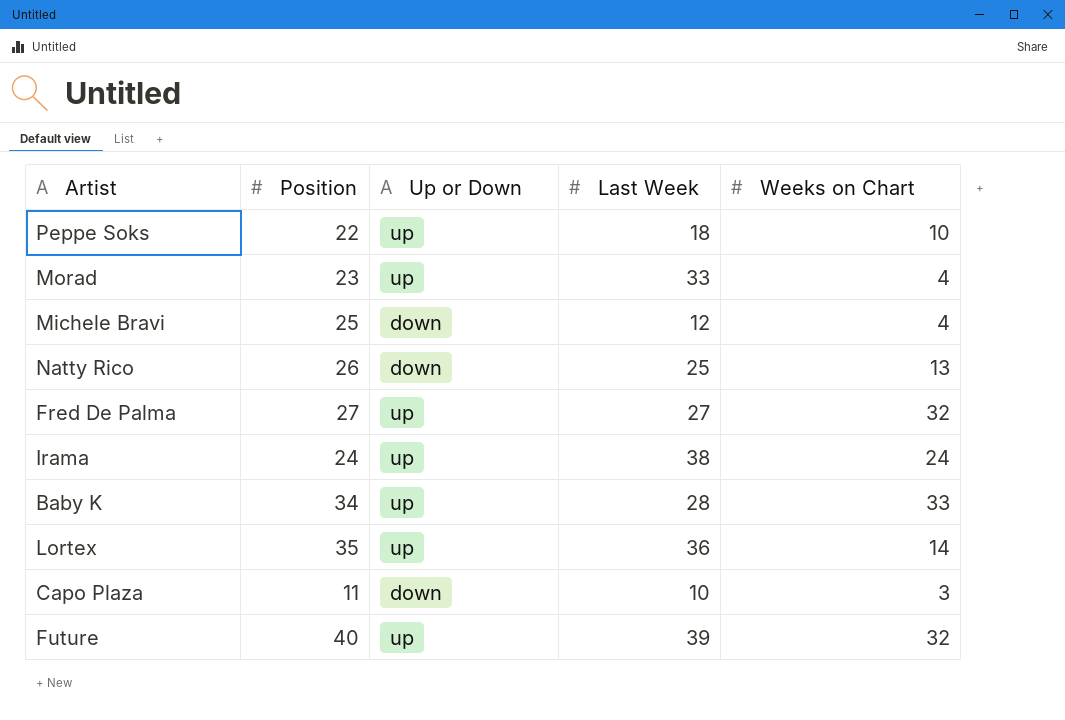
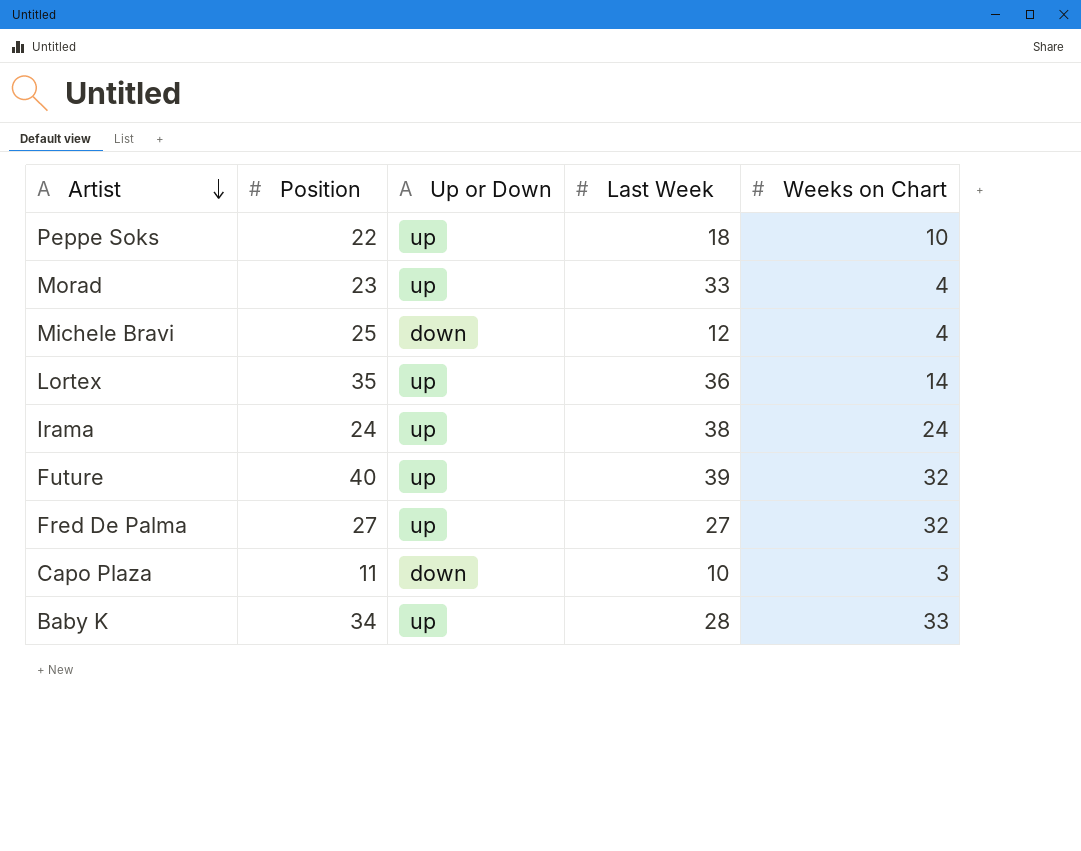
row order: none -> Artist descending
row Natty Rico: 26 | down | 25 | 13 -> none

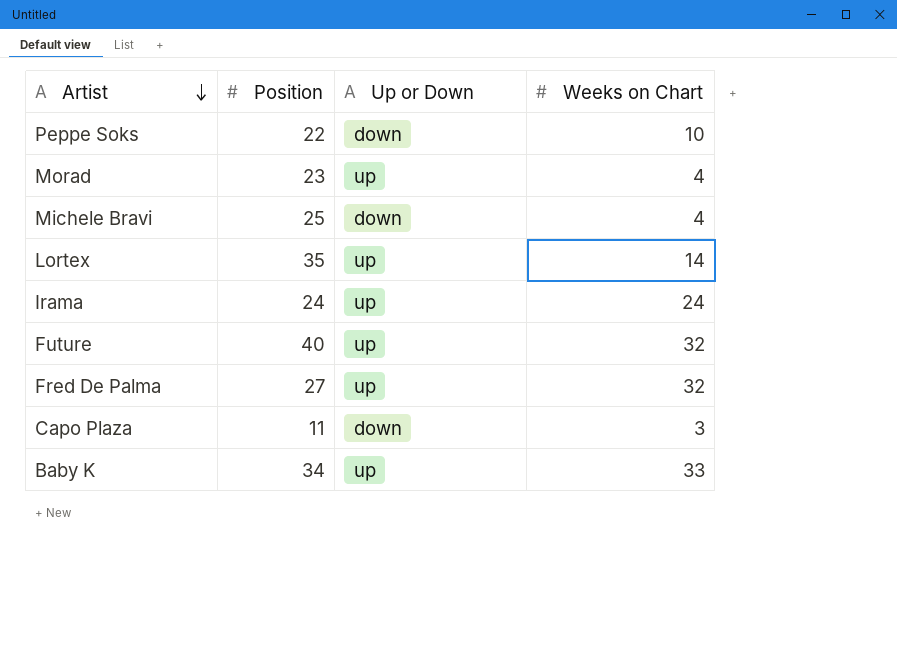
column Last Week | position: 4 -> none
Peppe Soks | Up or Down: up -> down

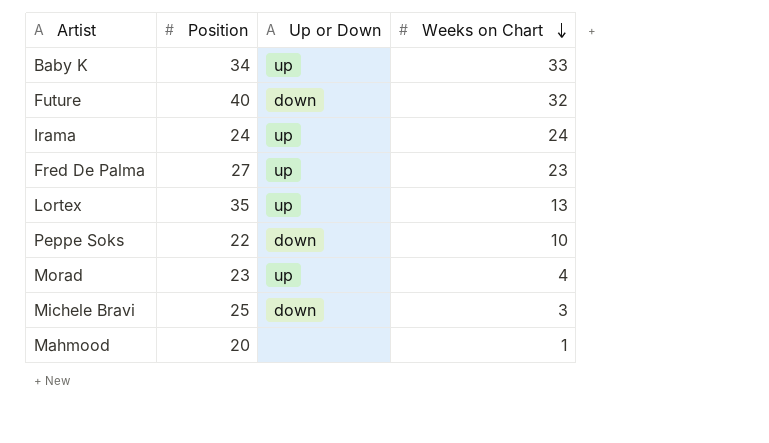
row order: Artist descending -> Weeks on Chart descending
row Capo Plaza: 11 | down | 3 -> none
Future | Up or Down: up -> down
Fred De Palma | Weeks on Chart: 32 -> 23
Lortex | Weeks on Chart: 14 -> 13
Michele Bravi | Weeks on Chart: 4 -> 3
row Mahmood: none -> 20 | none | 1

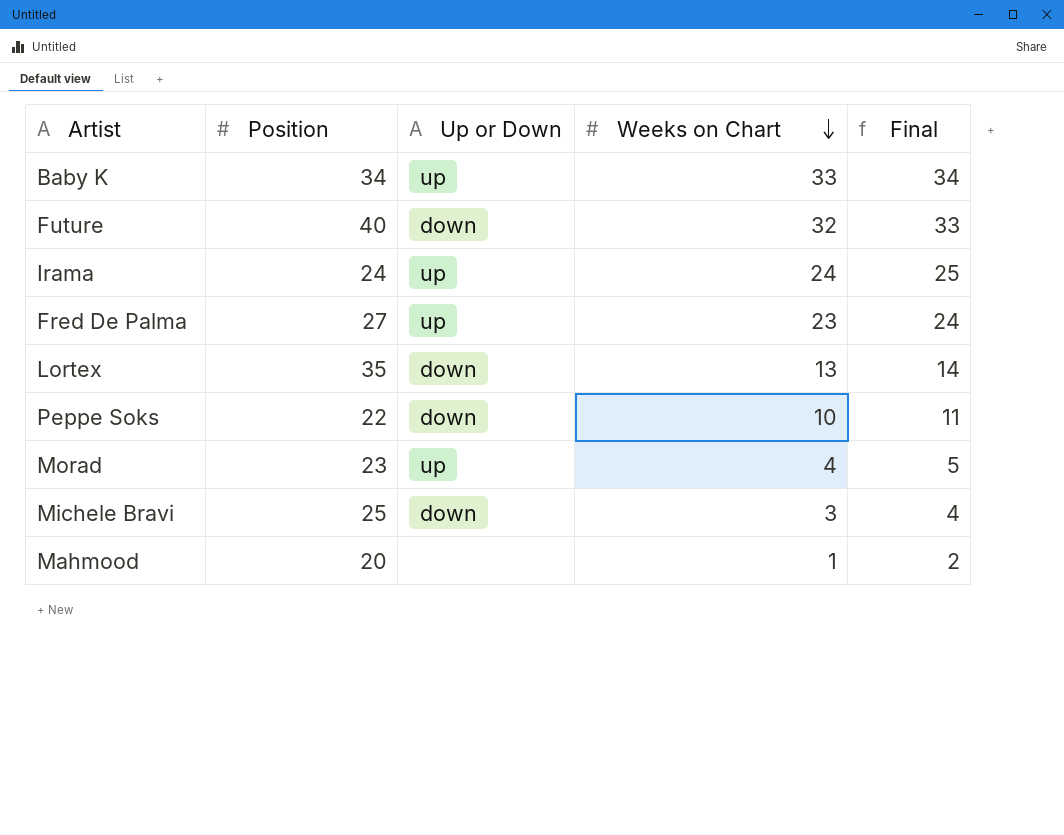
column Final | formula: none -> [Weeks on Chart] + 1
Lortex | Up or Down: up -> down

